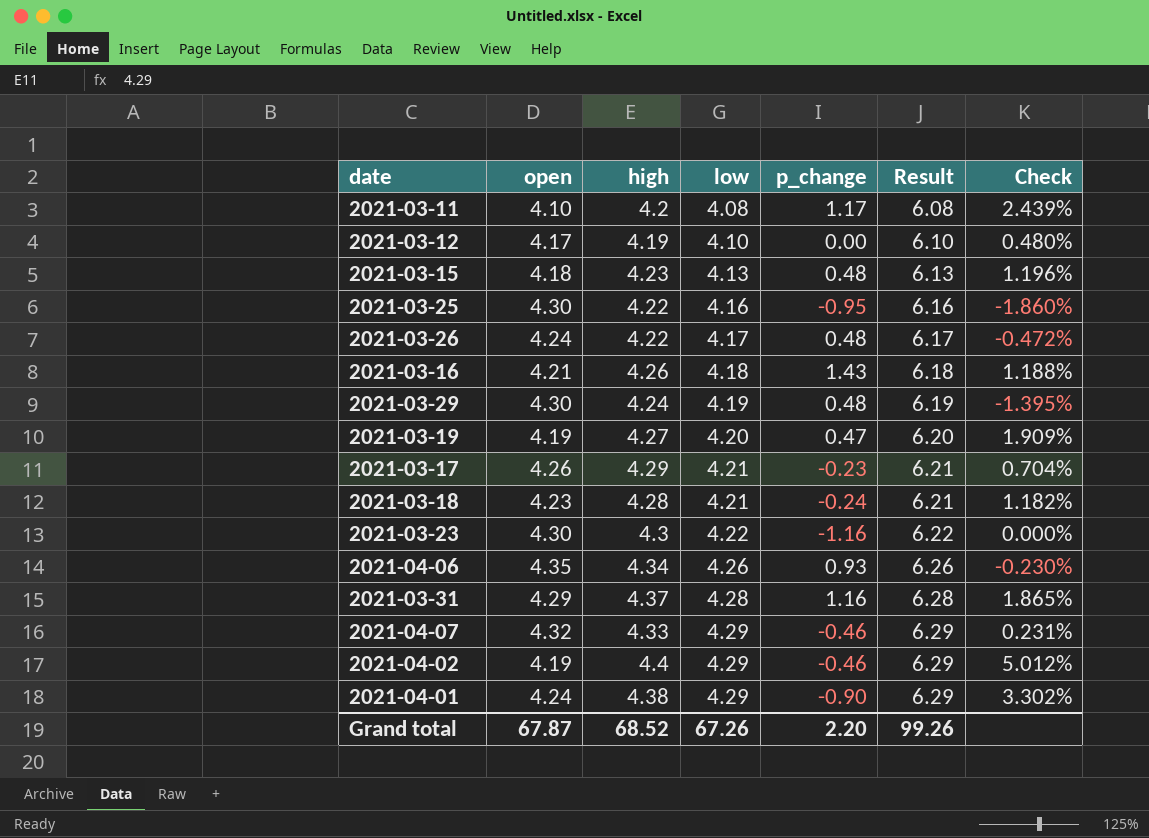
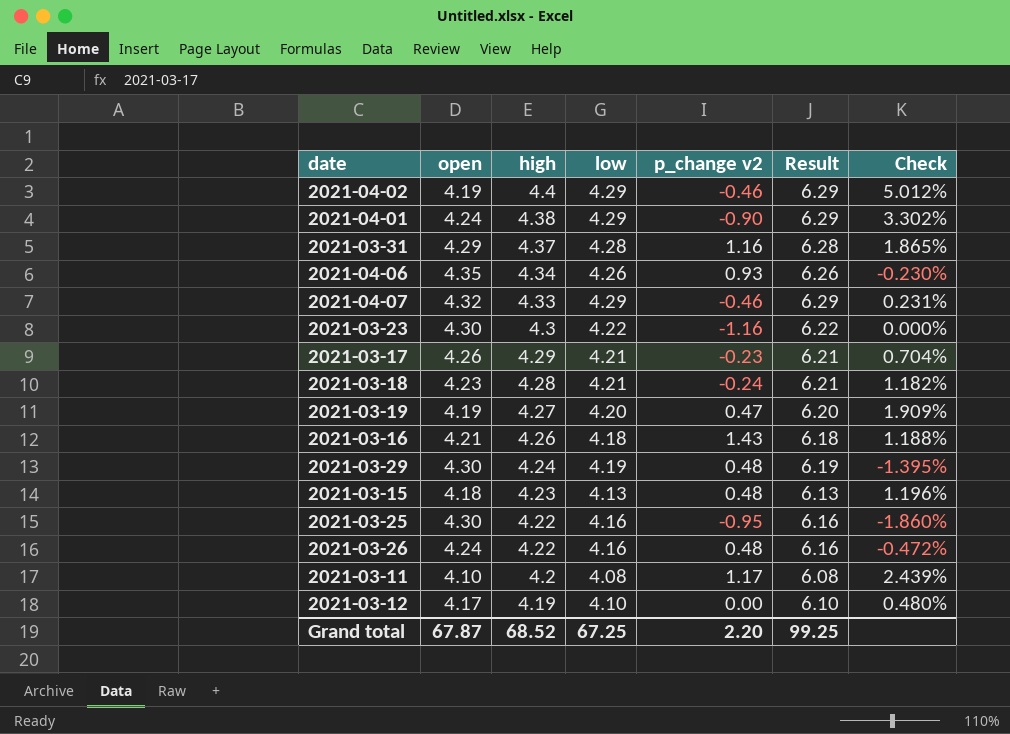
row order: low ascending -> high descending
column name: p_change -> p_change v2
2021-03-26 | low: 4.17 -> 4.16
2021-03-26 | Result: 6.17 -> 6.16
Grand total | low: 67.26 -> 67.25
Grand total | Result: 99.26 -> 99.25

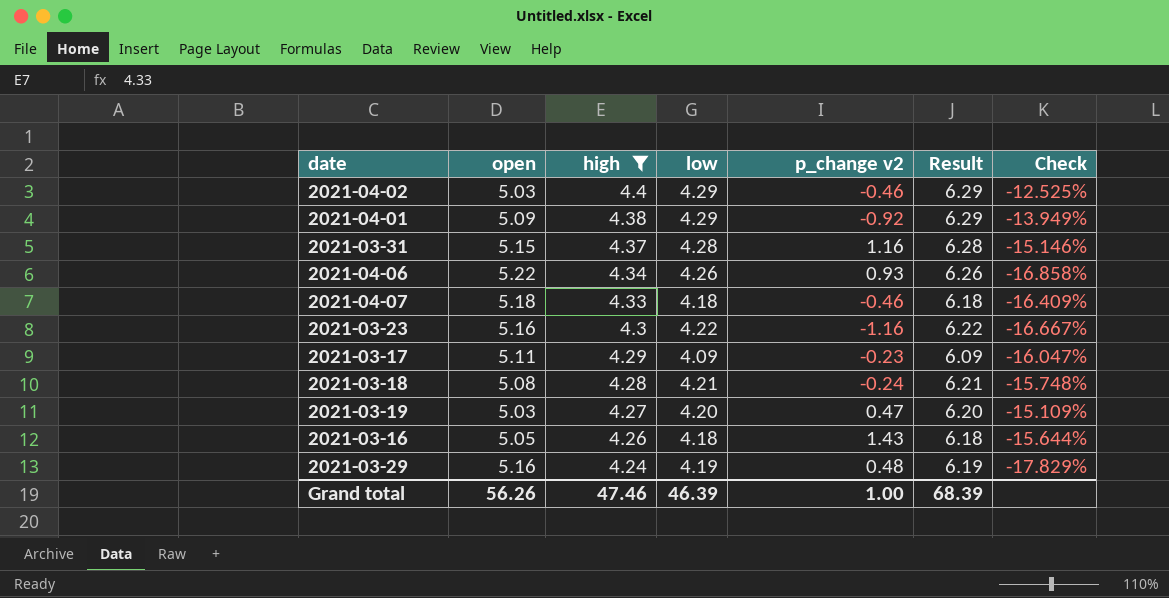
filter: none -> high >= 4.24
2021-04-02 | open: 4.19 -> 5.03
2021-04-02 | Check: 5.012% -> -12.525%
2021-04-01 | open: 4.24 -> 5.09
2021-04-01 | p_change v2: -0.90 -> -0.92
2021-04-01 | Check: 3.302% -> -13.949%
2021-03-31 | open: 4.29 -> 5.15
2021-03-31 | Check: 1.865% -> -15.146%
2021-04-06 | open: 4.35 -> 5.22
2021-04-06 | Check: -0.230% -> -16.858%
2021-04-07 | open: 4.32 -> 5.18
2021-04-07 | low: 4.29 -> 4.18
2021-04-07 | Result: 6.29 -> 6.18
2021-04-07 | Check: 0.231% -> -16.409%
2021-03-23 | open: 4.30 -> 5.16
2021-03-23 | Check: 0.000% -> -16.667%
2021-03-17 | open: 4.26 -> 5.11
2021-03-17 | low: 4.21 -> 4.09
2021-03-17 | Result: 6.21 -> 6.09
2021-03-17 | Check: 0.704% -> -16.047%
2021-03-18 | open: 4.23 -> 5.08
2021-03-18 | Check: 1.182% -> -15.748%
2021-03-19 | open: 4.19 -> 5.03
2021-03-19 | Check: 1.909% -> -15.109%
2021-03-16 | open: 4.21 -> 5.05
2021-03-16 | Check: 1.188% -> -15.644%
2021-03-29 | open: 4.30 -> 5.16
2021-03-29 | Check: -1.395% -> -17.829%
Grand total | open: 67.87 -> 56.26
Grand total | high: 68.52 -> 47.46
Grand total | low: 67.25 -> 46.39
Grand total | p_change v2: 2.20 -> 1.00
Grand total | Result: 99.25 -> 68.39

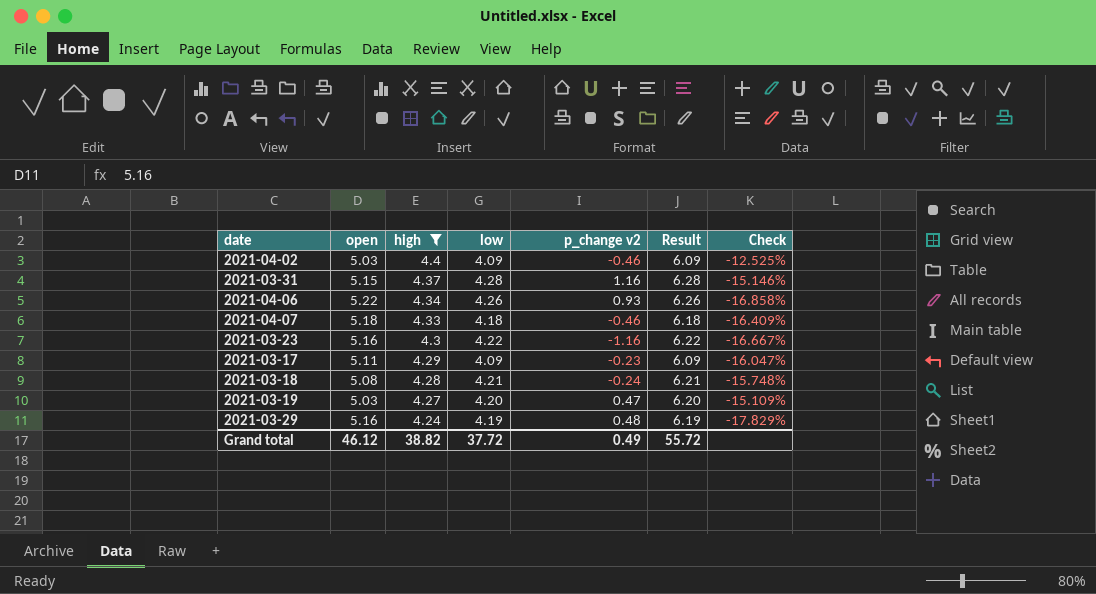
row 2021-04-01: 5.09 | 4.38 | 4.29 | -0.92 | 6.29 | -13.949% -> none
row 2021-03-16: 5.05 | 4.26 | 4.18 | 1.43 | 6.18 | -15.644% -> none
2021-04-02 | low: 4.29 -> 4.09
2021-04-02 | Result: 6.29 -> 6.09
Grand total | open: 56.26 -> 46.12
Grand total | high: 47.46 -> 38.82
Grand total | low: 46.39 -> 37.72
Grand total | p_change v2: 1.00 -> 0.49
Grand total | Result: 68.39 -> 55.72

